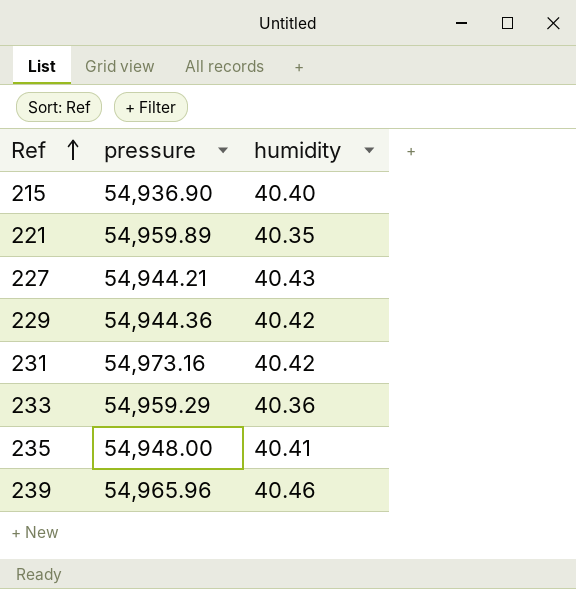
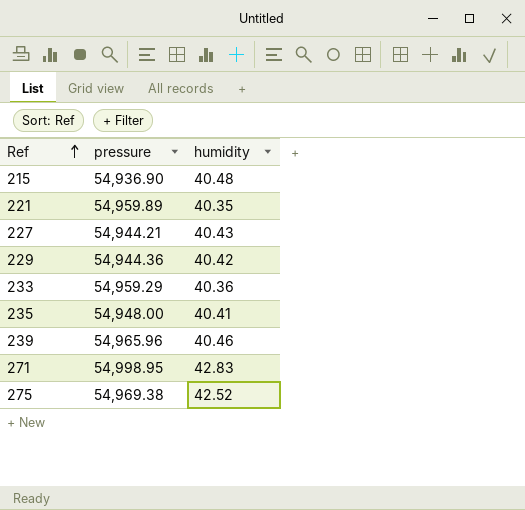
row 231: 54,973.16 | 40.42 -> none
215 | humidity: 40.40 -> 40.48
row 271: none -> 54,998.95 | 42.83
row 275: none -> 54,969.38 | 42.52

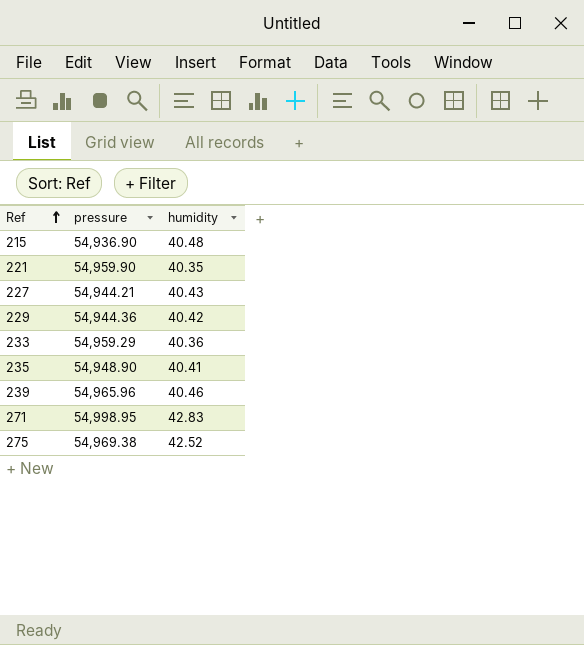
221 | pressure: 54,959.89 -> 54,959.90
235 | pressure: 54,948.00 -> 54,948.90

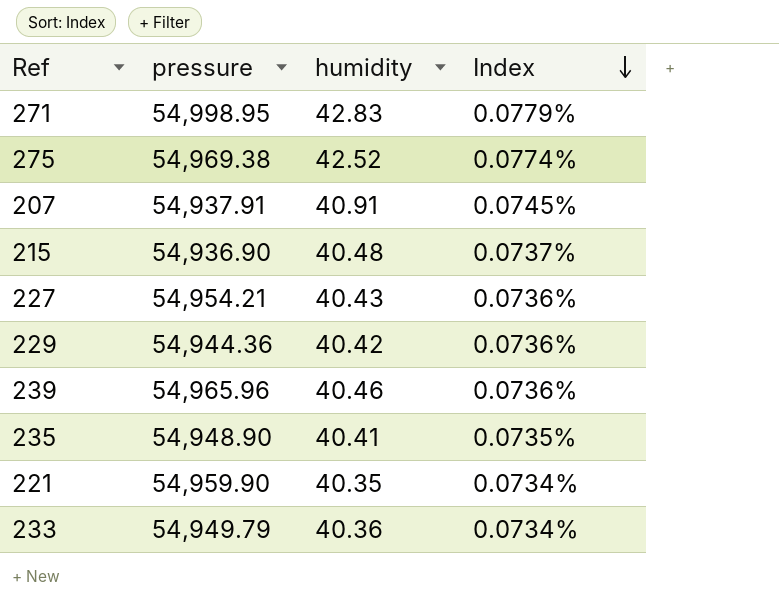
row order: Ref ascending -> Index descending
column Index | formula: none -> [humidity] / [pressure]
row 207: none -> 54,937.91 | 40.91 | 0.0745%
227 | pressure: 54,944.21 -> 54,954.21
233 | pressure: 54,959.29 -> 54,949.79

